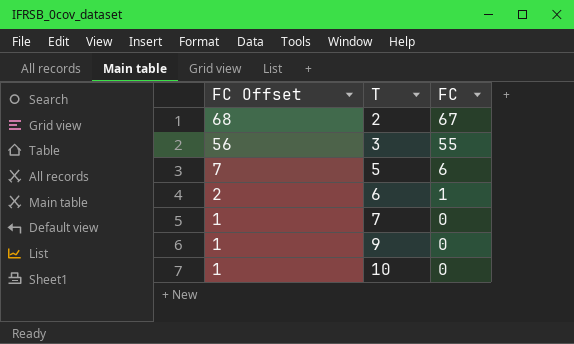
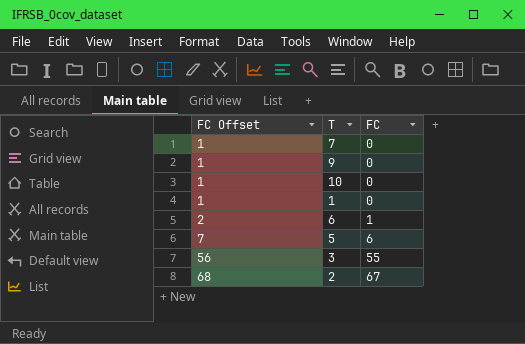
row order: FC Offset descending -> FC Offset ascending
row 1: none -> 1 | 0

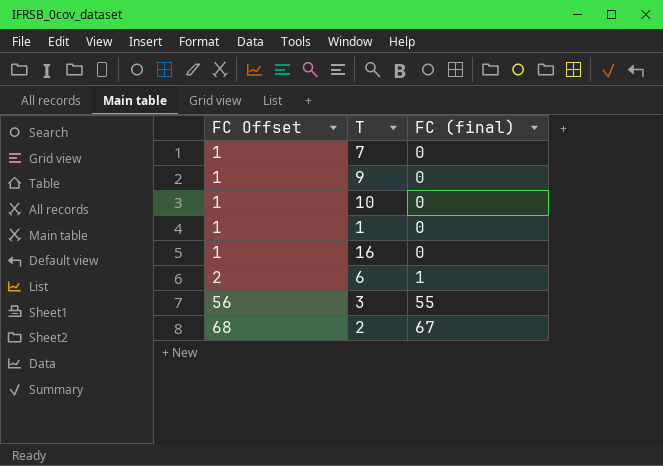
column name: FC -> FC (final)
row 5: 7 | 6 -> none
row 16: none -> 1 | 0

